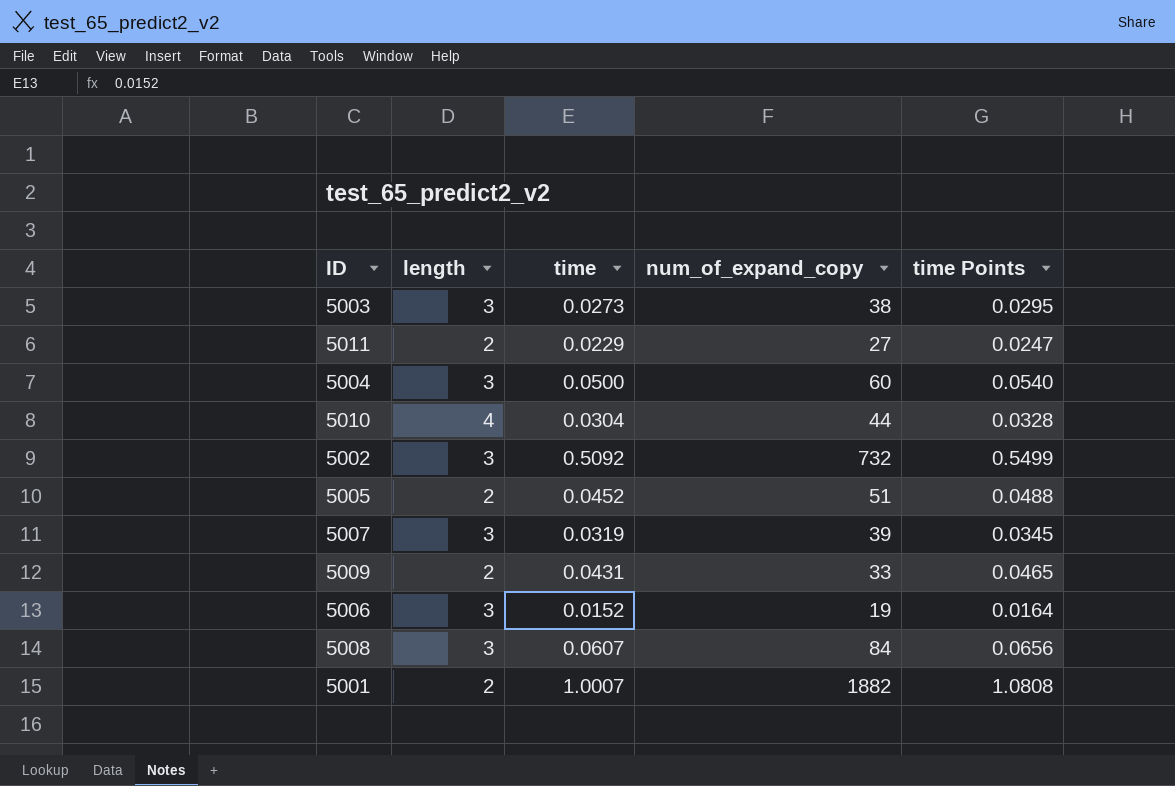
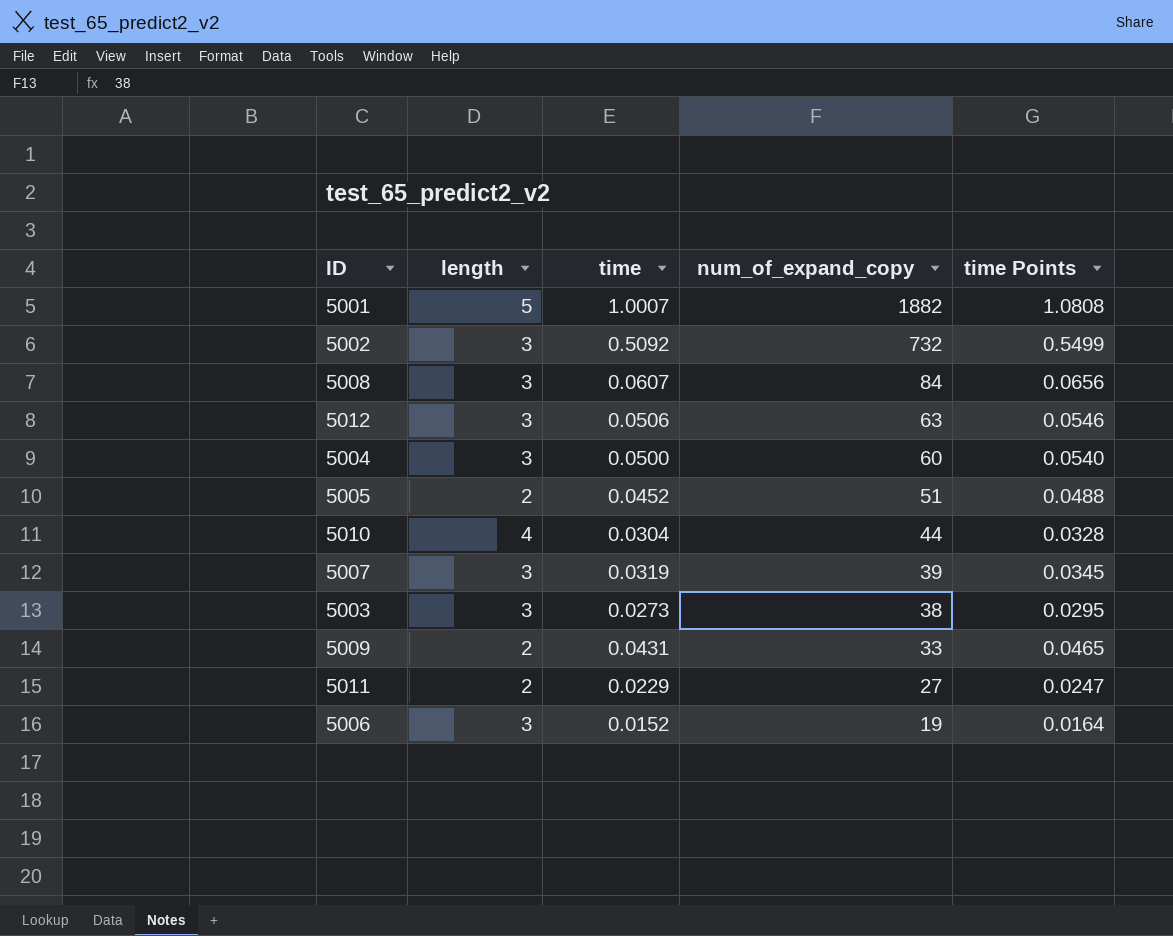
row order: none -> num_of_expand_copy descending
5001 | length: 2 -> 5
row 5012: none -> 3 | 0.0506 | 63 | 0.0546

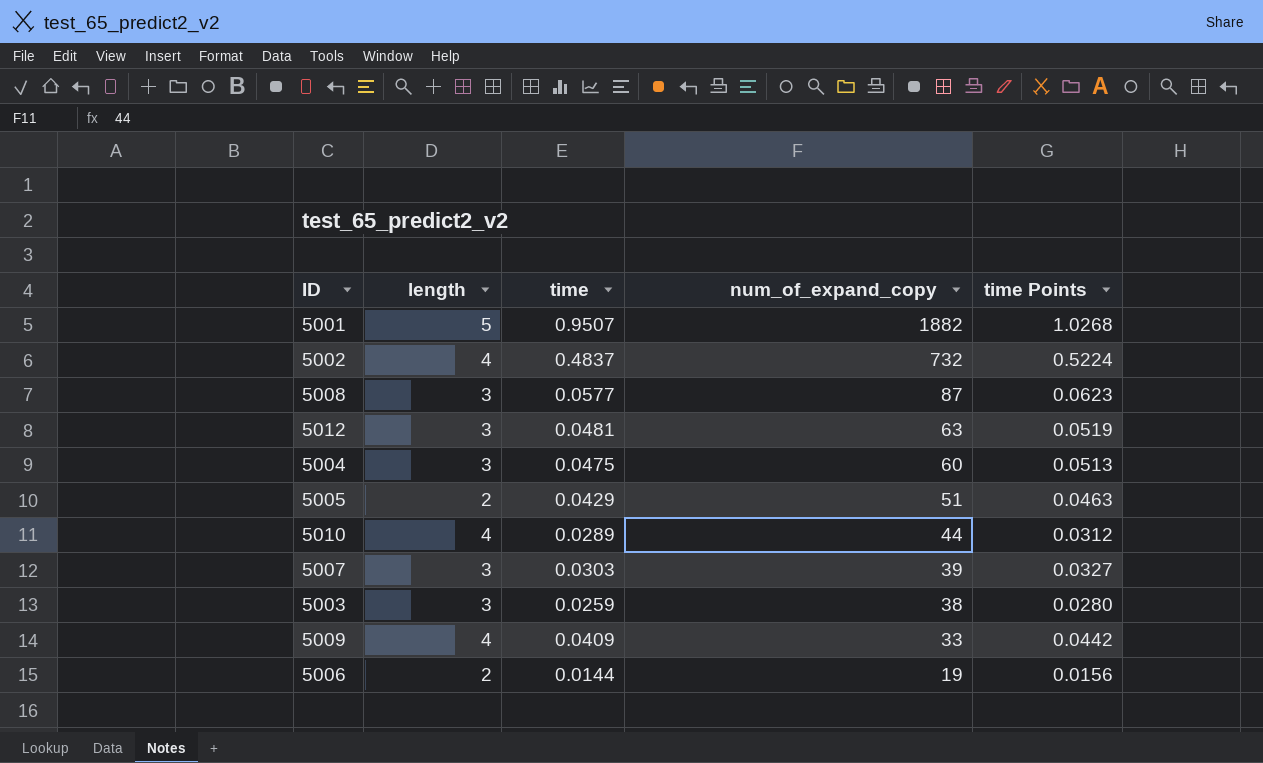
row 5011: 2 | 0.0229 | 27 | 0.0247 -> none
5001 | time: 1.0007 -> 0.9507
5001 | time Points: 1.0808 -> 1.0268
5002 | length: 3 -> 4
5002 | time: 0.5092 -> 0.4837
5002 | time Points: 0.5499 -> 0.5224
5008 | time: 0.0607 -> 0.0577
5008 | num_of_expand_copy: 84 -> 87
5008 | time Points: 0.0656 -> 0.0623
5012 | time: 0.0506 -> 0.0481
5012 | time Points: 0.0546 -> 0.0519
5004 | time: 0.0500 -> 0.0475
5004 | time Points: 0.0540 -> 0.0513
5005 | time: 0.0452 -> 0.0429
5005 | time Points: 0.0488 -> 0.0463
5010 | time: 0.0304 -> 0.0289
5010 | time Points: 0.0328 -> 0.0312
5007 | time: 0.0319 -> 0.0303
5007 | time Points: 0.0345 -> 0.0327
5003 | time: 0.0273 -> 0.0259
5003 | time Points: 0.0295 -> 0.0280
5009 | length: 2 -> 4
5009 | time: 0.0431 -> 0.0409
5009 | time Points: 0.0465 -> 0.0442
5006 | length: 3 -> 2
5006 | time: 0.0152 -> 0.0144
5006 | time Points: 0.0164 -> 0.0156

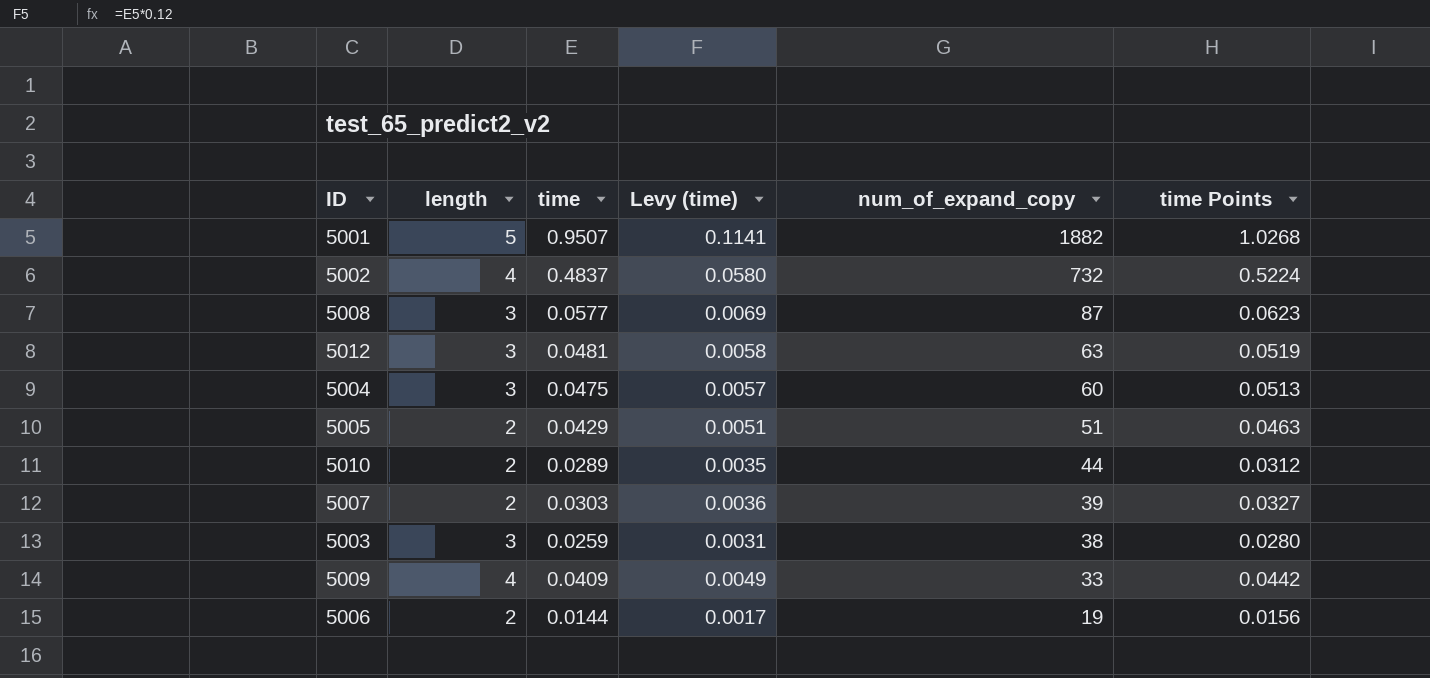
column Levy (time) | formula: none -> [time] * 0.12
5010 | length: 4 -> 2
5007 | length: 3 -> 2

